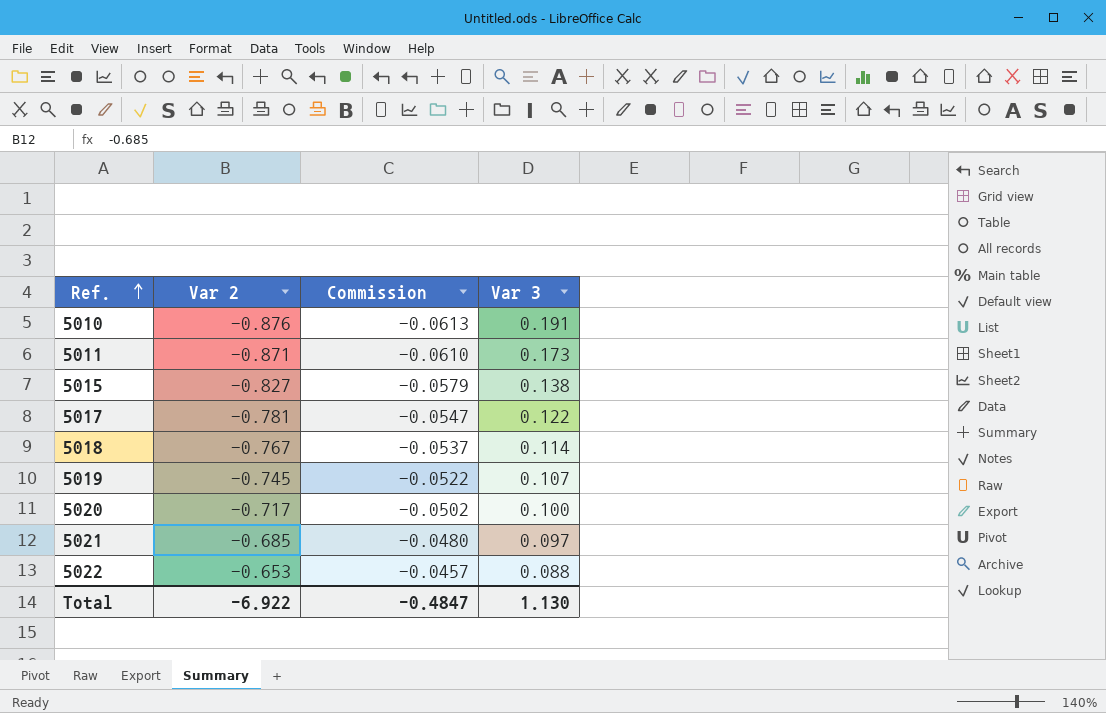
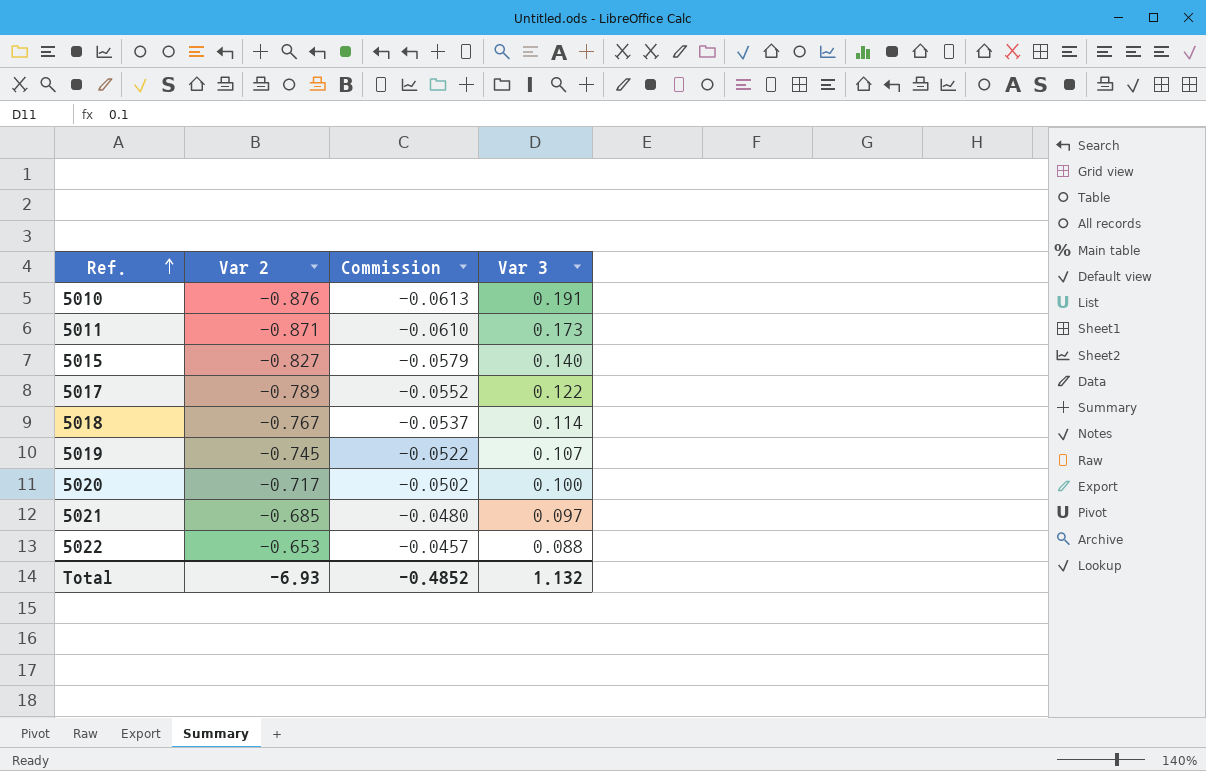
5015 | Var 3: 0.138 -> 0.140
5017 | Var 2: -0.781 -> -0.789
5017 | Commission: -0.0547 -> -0.0552
Total | Var 2: -6.922 -> -6.93
Total | Commission: -0.4847 -> -0.4852
Total | Var 3: 1.130 -> 1.132

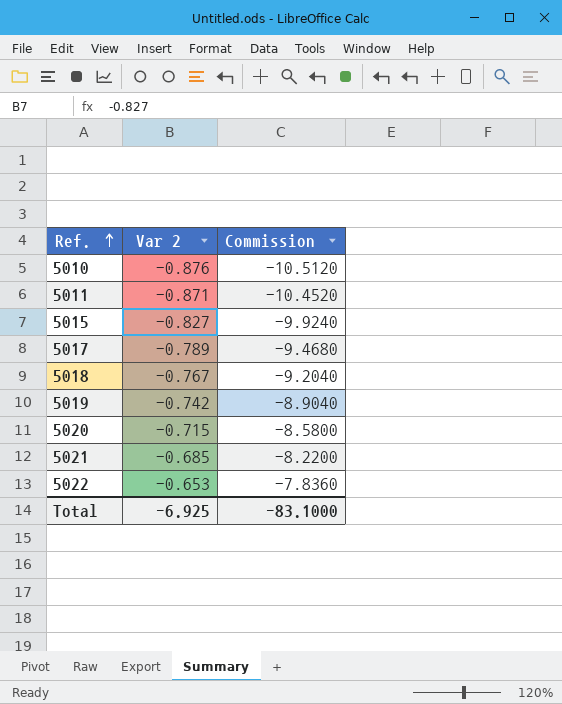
column Var 3 | position: 4 -> none
column Commission | formula: [Var 2] * 0.07 -> [Var 2] * 12
5019 | Var 2: -0.745 -> -0.742
5020 | Var 2: -0.717 -> -0.715
Total | Var 2: -6.93 -> -6.925
Total | Commission: -0.4852 -> -83.1000

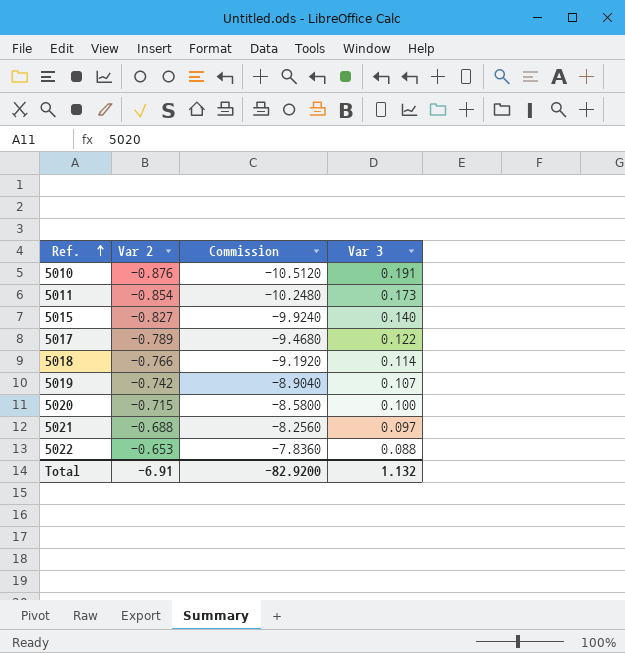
column Var 3 | position: none -> 4
5011 | Var 2: -0.871 -> -0.854
5011 | Commission: -10.4520 -> -10.2480
5018 | Var 2: -0.767 -> -0.766
5018 | Commission: -9.2040 -> -9.1920
5021 | Var 2: -0.685 -> -0.688
5021 | Commission: -8.2200 -> -8.2560
Total | Var 2: -6.925 -> -6.91
Total | Commission: -83.1000 -> -82.9200

